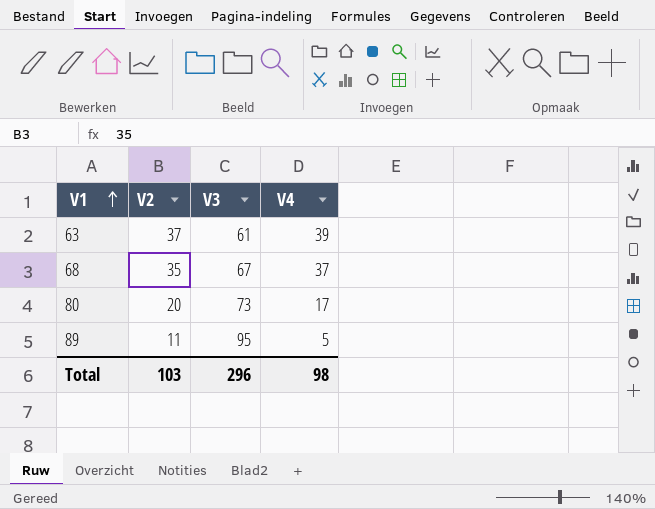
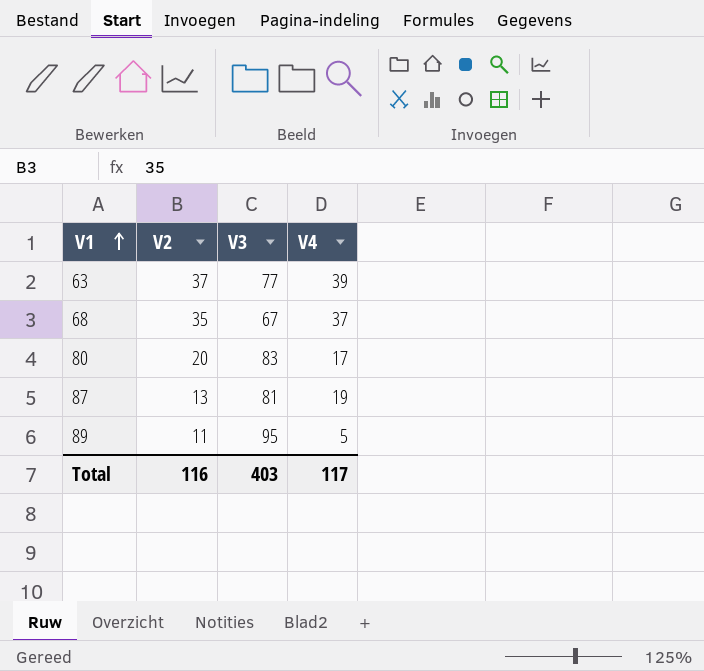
63 | V3: 61 -> 77
80 | V3: 73 -> 83
row 87: none -> 13 | 81 | 19
Total | V2: 103 -> 116
Total | V3: 296 -> 403
Total | V4: 98 -> 117

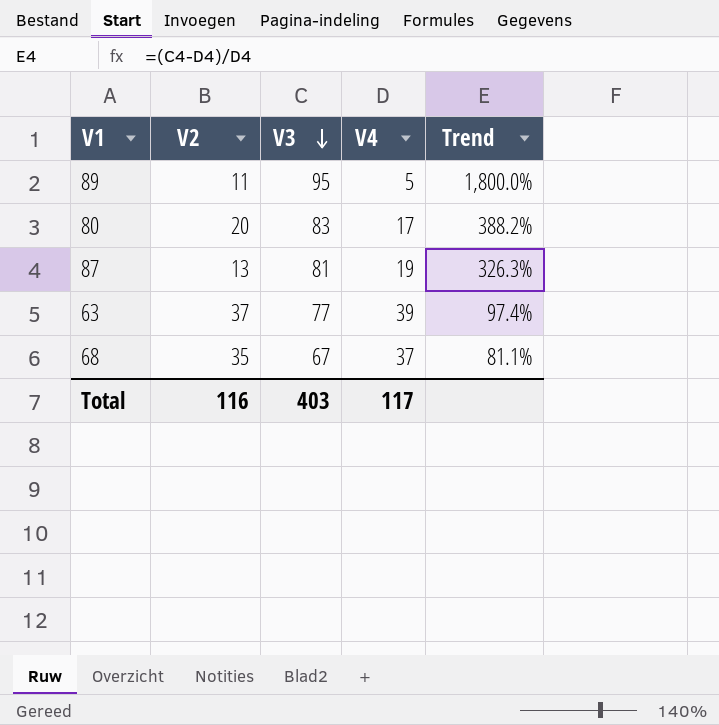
row order: V1 ascending -> V3 descending
column Trend | formula: none -> ([V3] - [V4]) / [V4]

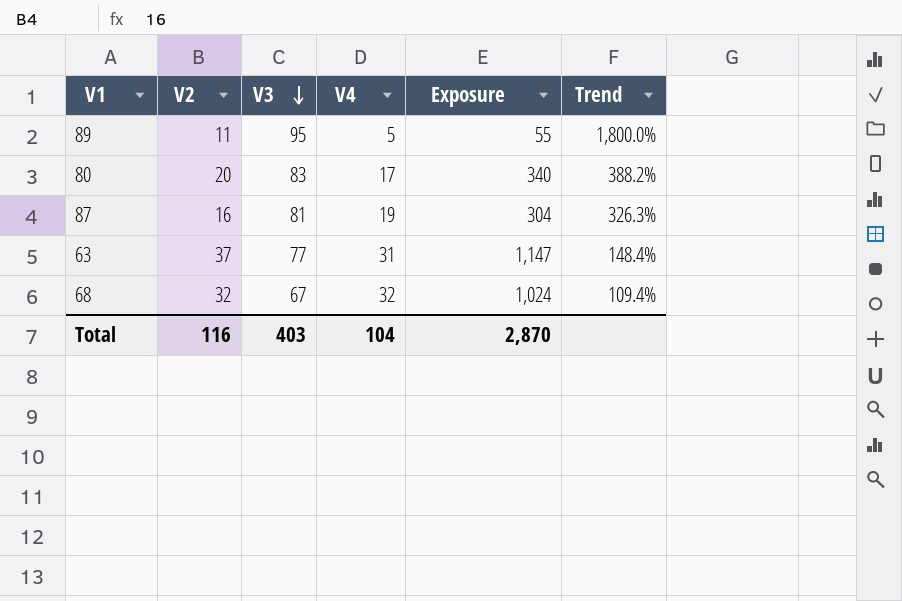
column Exposure | formula: none -> [V2] * [V4]
87 | V2: 13 -> 16
63 | V4: 39 -> 31
63 | Trend: 97.4% -> 148.4%
68 | V2: 35 -> 32
68 | V4: 37 -> 32
68 | Trend: 81.1% -> 109.4%
Total | V4: 117 -> 104

